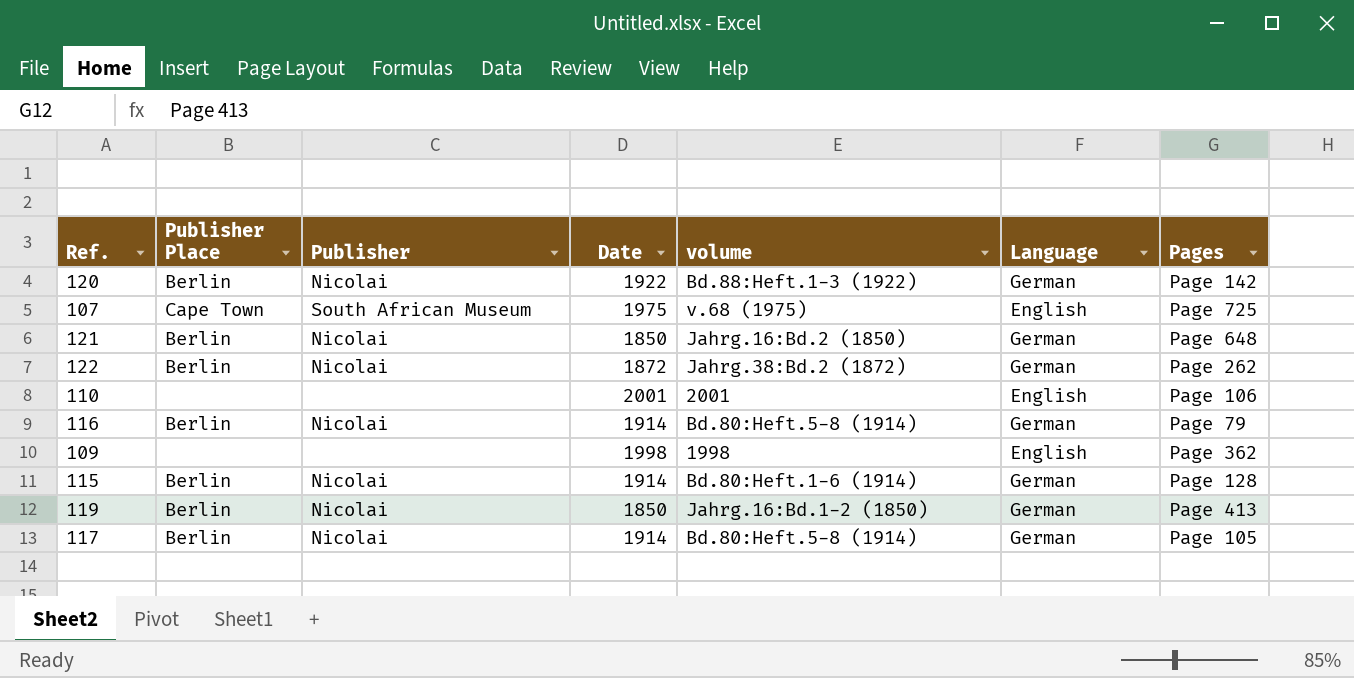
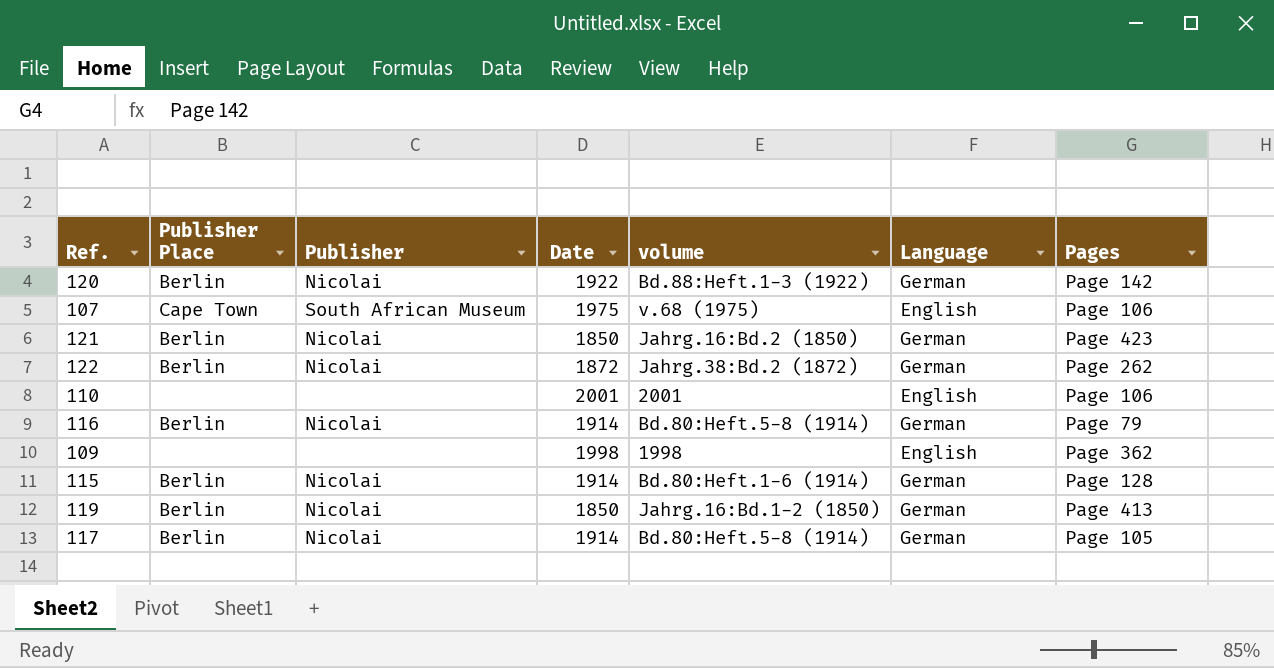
107 | Pages: Page 725 -> Page 106
121 | Pages: Page 648 -> Page 423

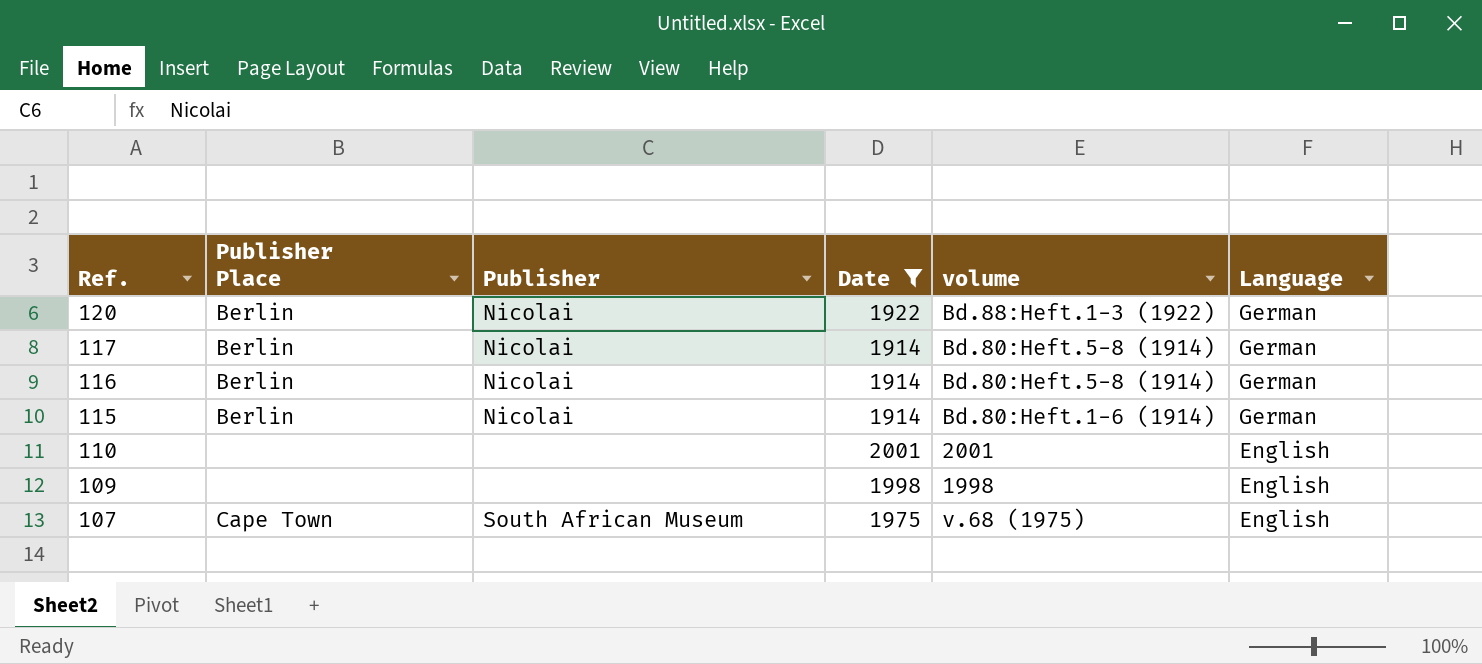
filter: none -> Date >= 1914
row order: none -> Ref. descending
column Pages | position: 7 -> none

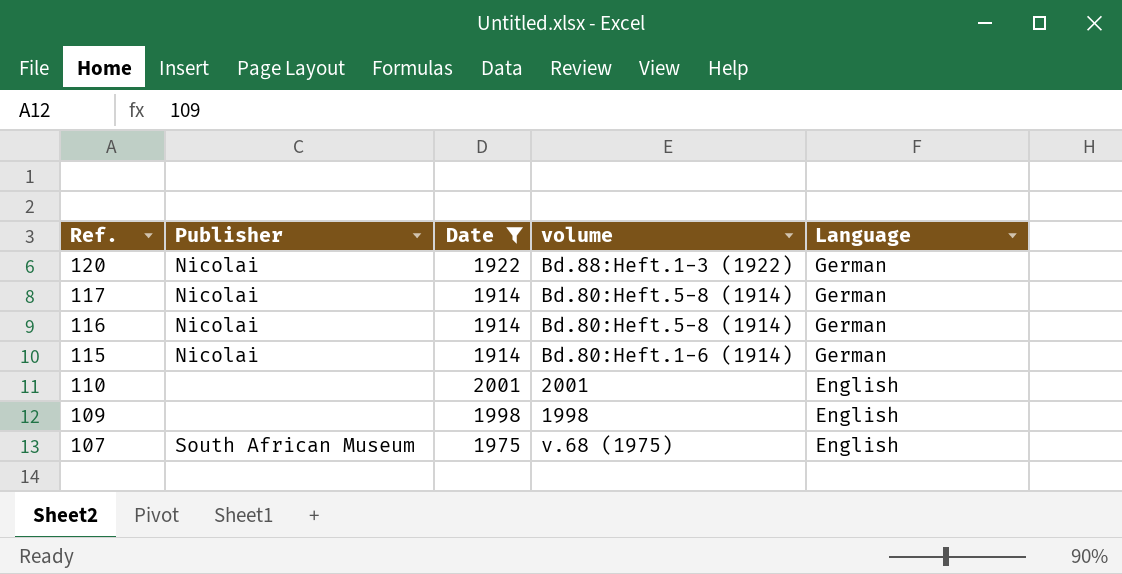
column Publisher Place | position: 2 -> none

